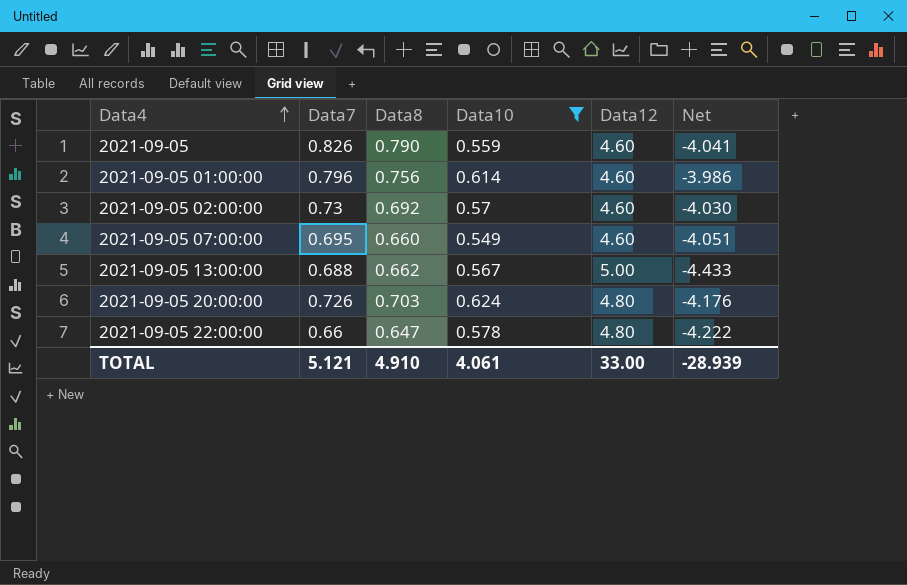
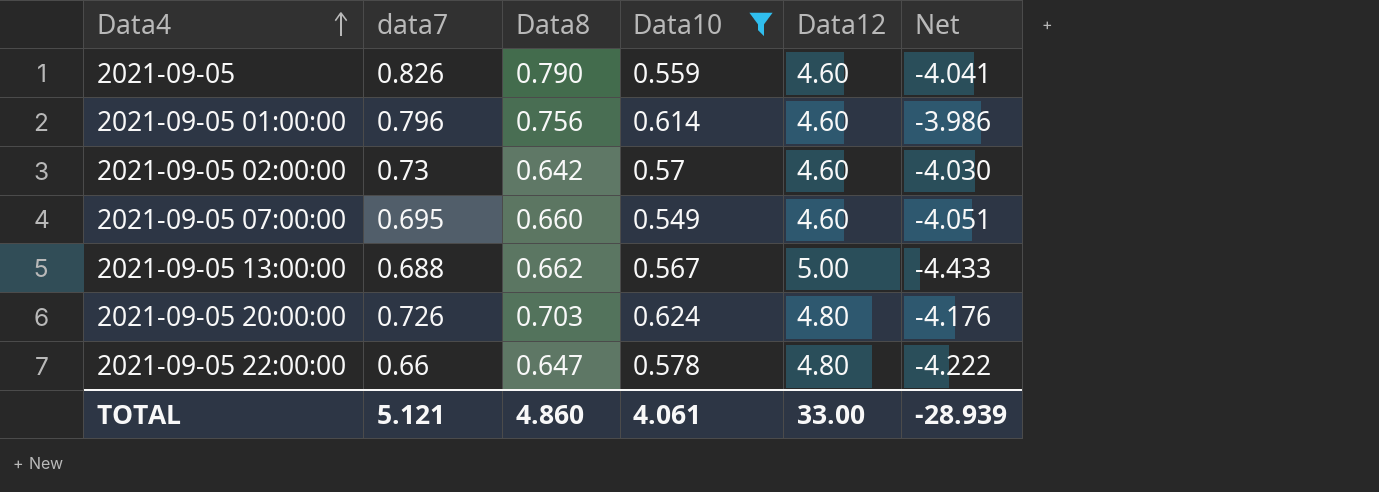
column name: Data7 -> data7
2021-09-05 02:00:00 | Data8: 0.692 -> 0.642
TOTAL | Data8: 4.910 -> 4.860

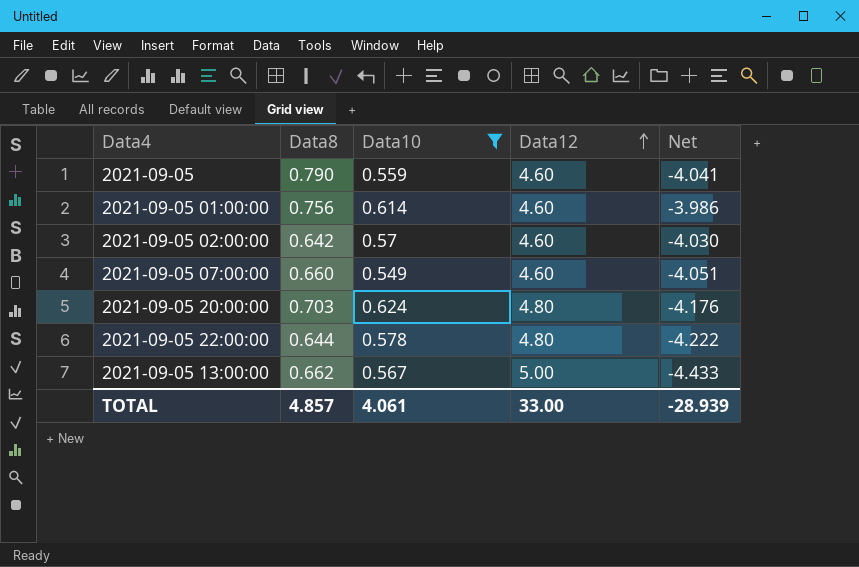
row order: Data4 ascending -> Data12 ascending
column data7 | position: 2 -> none
2021-09-05 22:00:00 | Data8: 0.647 -> 0.644
TOTAL | Data8: 4.860 -> 4.857

